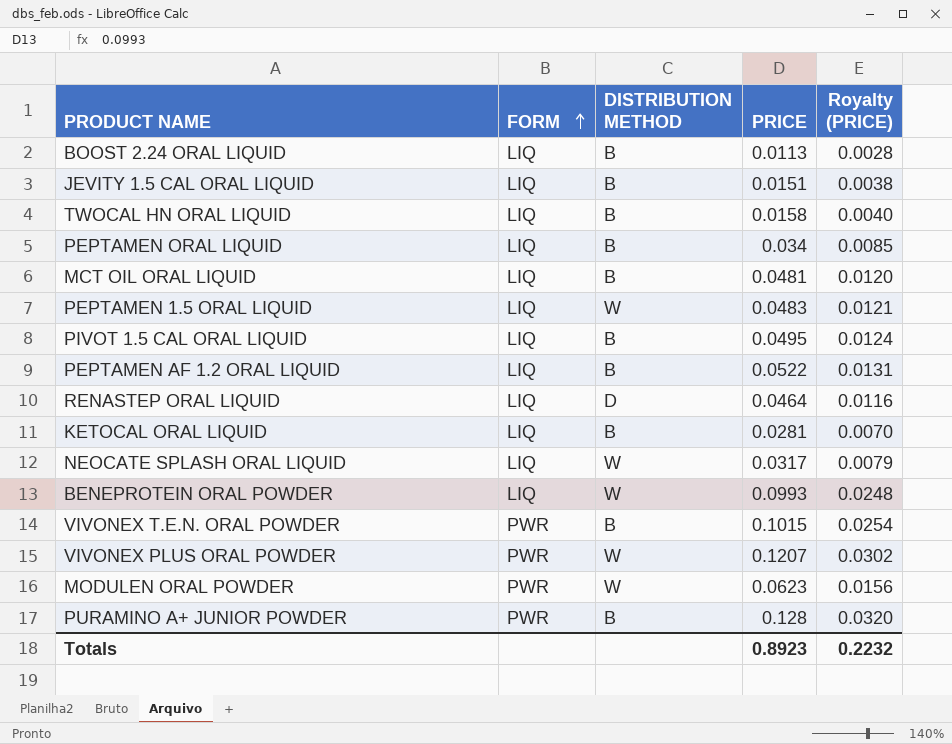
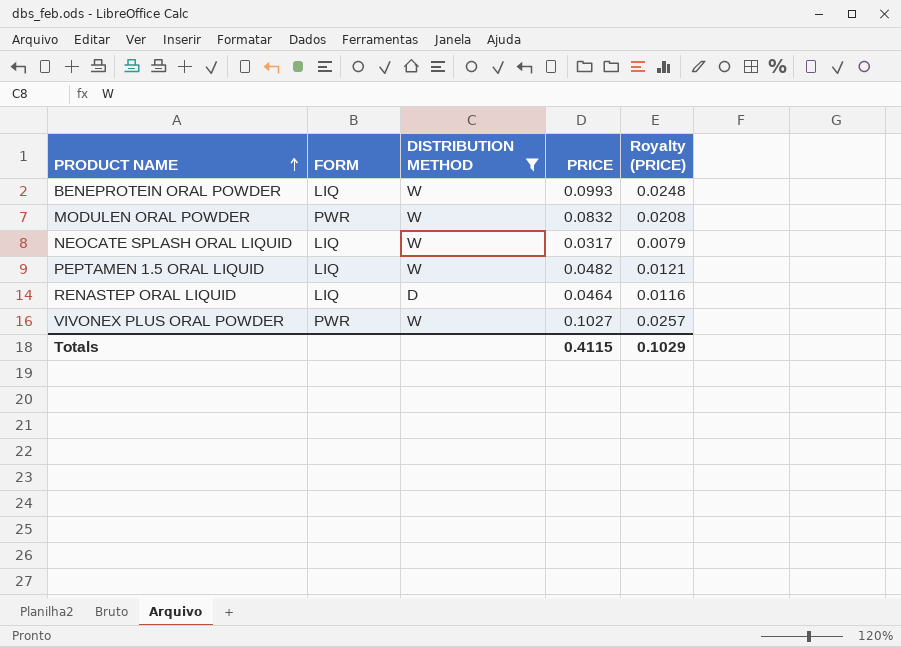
filter: none -> DISTRIBUTION METHOD != B
row order: FORM ascending -> PRODUCT NAME ascending
MODULEN ORAL POWDER | PRICE: 0.0623 -> 0.0832
MODULEN ORAL POWDER | Royalty (PRICE): 0.0156 -> 0.0208
PEPTAMEN 1.5 ORAL LIQUID | PRICE: 0.0483 -> 0.0482
VIVONEX PLUS ORAL POWDER | PRICE: 0.1207 -> 0.1027
VIVONEX PLUS ORAL POWDER | Royalty (PRICE): 0.0302 -> 0.0257
Totals | PRICE: 0.8923 -> 0.4115
Totals | Royalty (PRICE): 0.2232 -> 0.1029

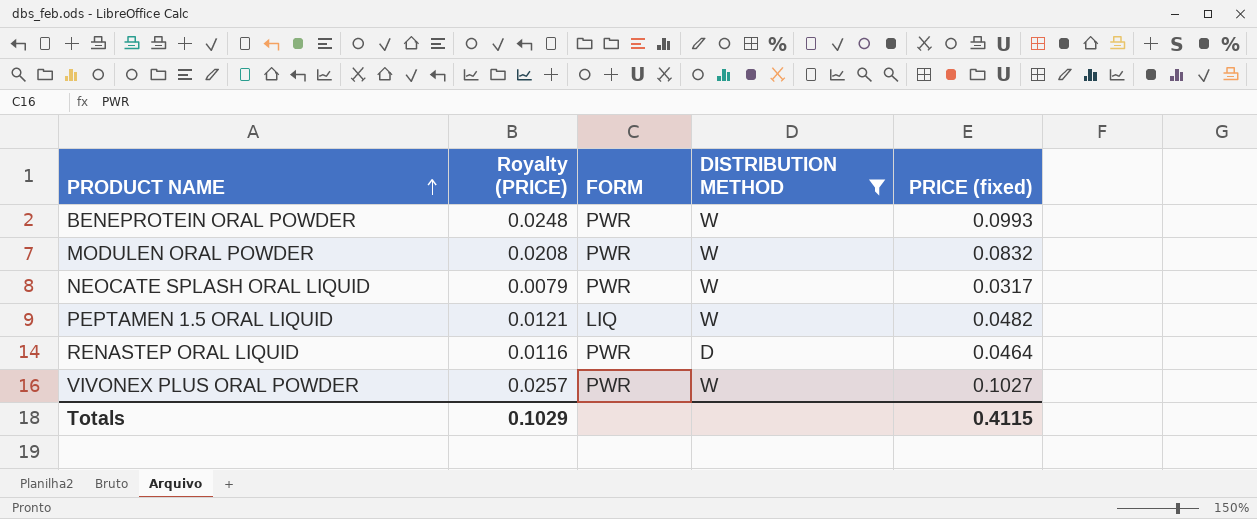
column Royalty (PRICE) | position: 5 -> 2
column name: PRICE -> PRICE (fixed)
BENEPROTEIN ORAL POWDER | FORM: LIQ -> PWR
NEOCATE SPLASH ORAL LIQUID | FORM: LIQ -> PWR
RENASTEP ORAL LIQUID | FORM: LIQ -> PWR

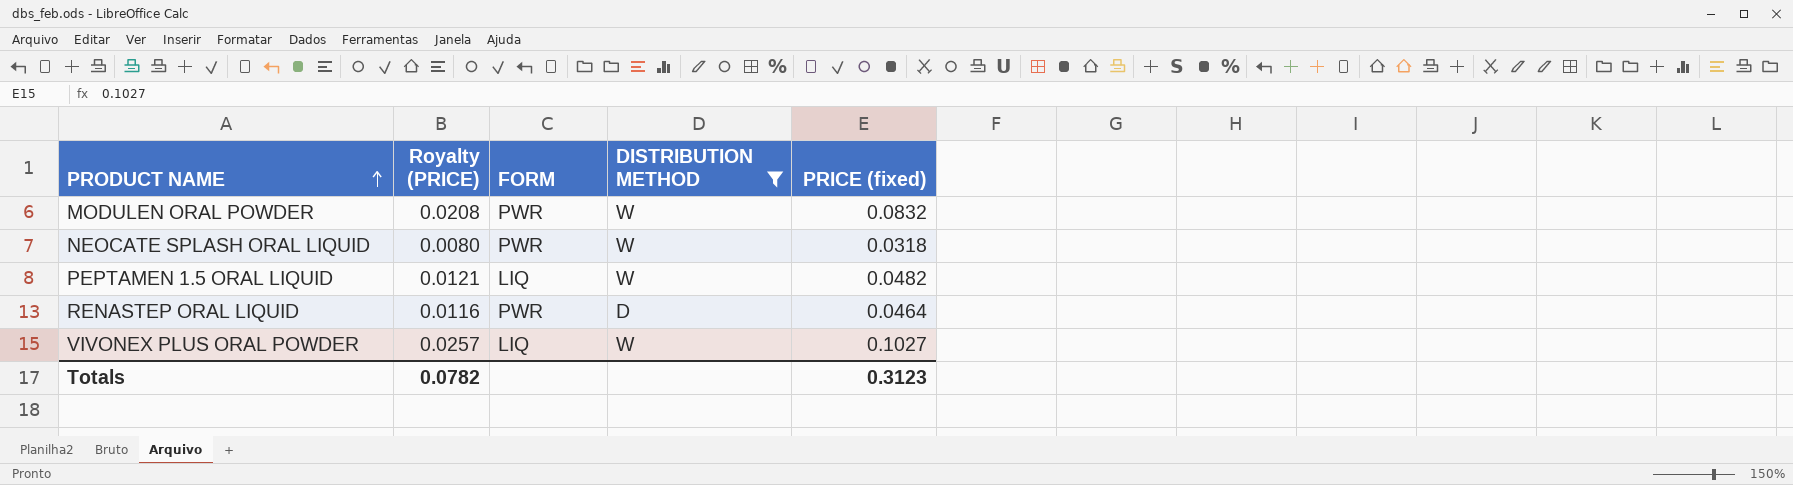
row BENEPROTEIN ORAL POWDER: 0.0248 | PWR | W | 0.0993 -> none
NEOCATE SPLASH ORAL LIQUID | Royalty (PRICE): 0.0079 -> 0.0080
NEOCATE SPLASH ORAL LIQUID | PRICE (fixed): 0.0317 -> 0.0318
VIVONEX PLUS ORAL POWDER | FORM: PWR -> LIQ
Totals | Royalty (PRICE): 0.1029 -> 0.0782
Totals | PRICE (fixed): 0.4115 -> 0.3123

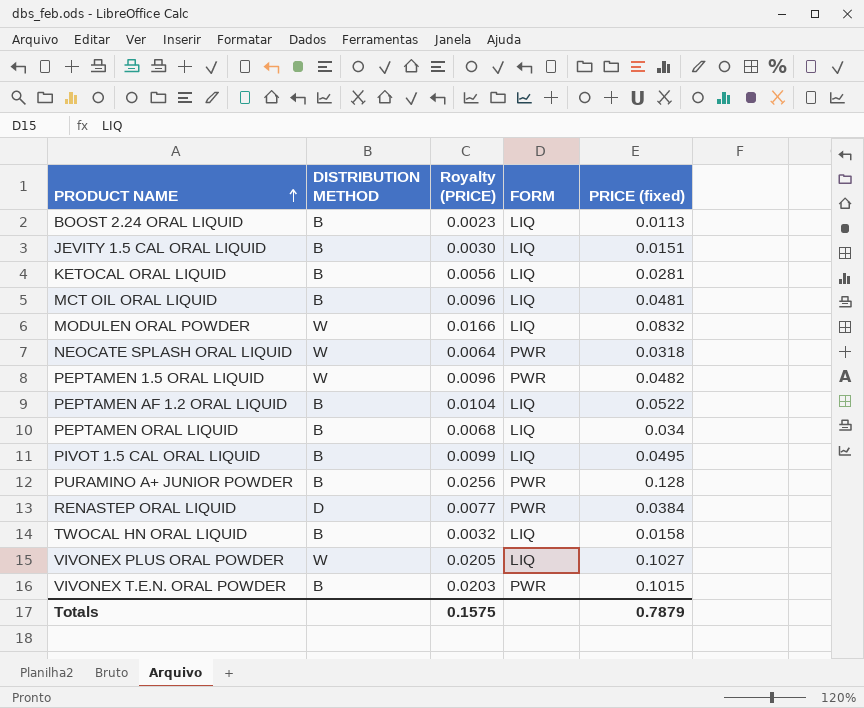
filter: DISTRIBUTION METHOD != B -> none
column DISTRIBUTION METHOD | position: 4 -> 2
column Royalty (PRICE) | formula: [PRICE (fixed)] * 0.25 -> [PRICE (fixed)] * 0.2
MODULEN ORAL POWDER | FORM: PWR -> LIQ
PEPTAMEN 1.5 ORAL LIQUID | FORM: LIQ -> PWR
RENASTEP ORAL LIQUID | PRICE (fixed): 0.0464 -> 0.0384
Totals | Royalty (PRICE): 0.0782 -> 0.1575
Totals | PRICE (fixed): 0.3123 -> 0.7879

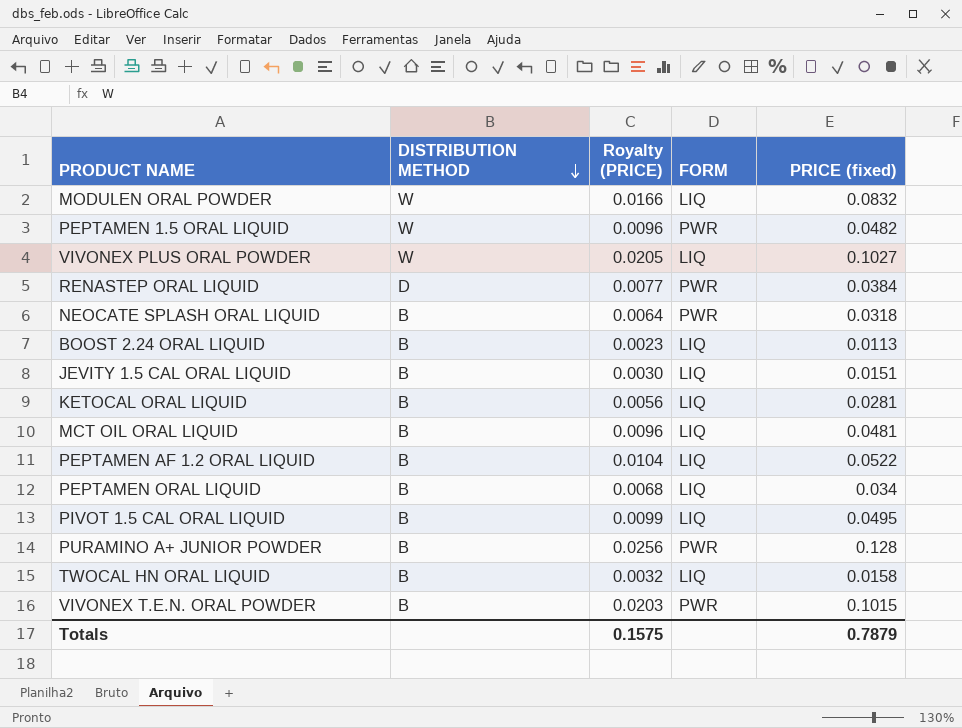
row order: PRODUCT NAME ascending -> DISTRIBUTION METHOD descending
NEOCATE SPLASH ORAL LIQUID | DISTRIBUTION METHOD: W -> B

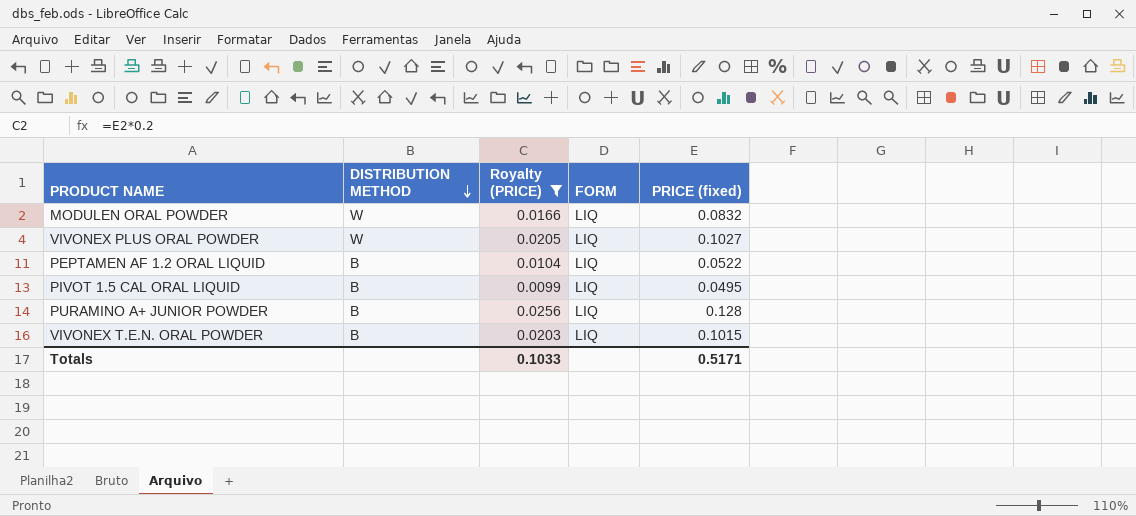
filter: none -> Royalty (PRICE) >= 0.0099
PURAMINO A+ JUNIOR POWDER | FORM: PWR -> LIQ
VIVONEX T.E.N. ORAL POWDER | FORM: PWR -> LIQ
Totals | Royalty (PRICE): 0.1575 -> 0.1033
Totals | PRICE (fixed): 0.7879 -> 0.5171

